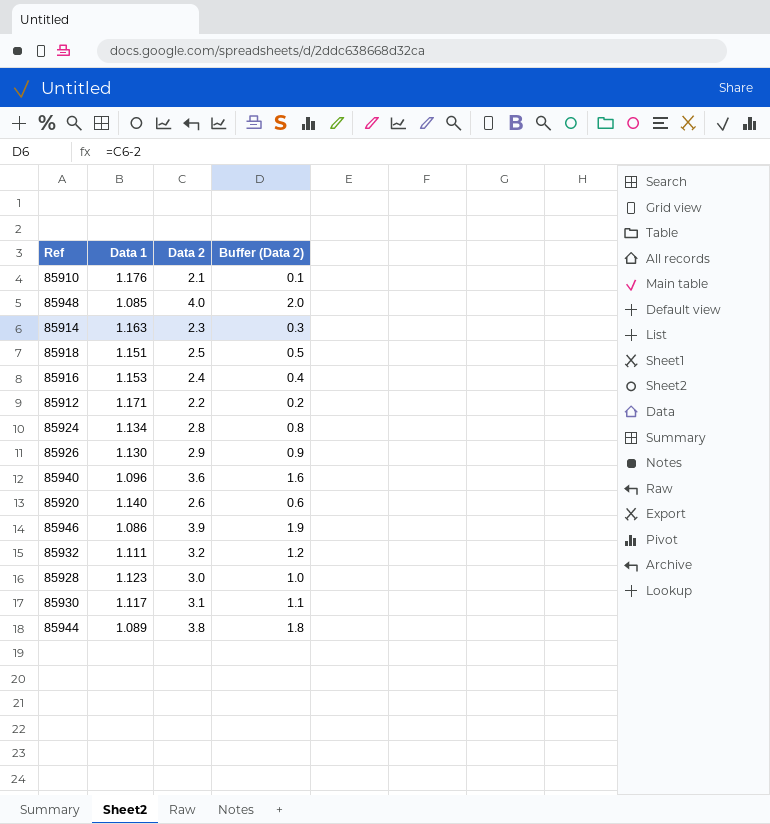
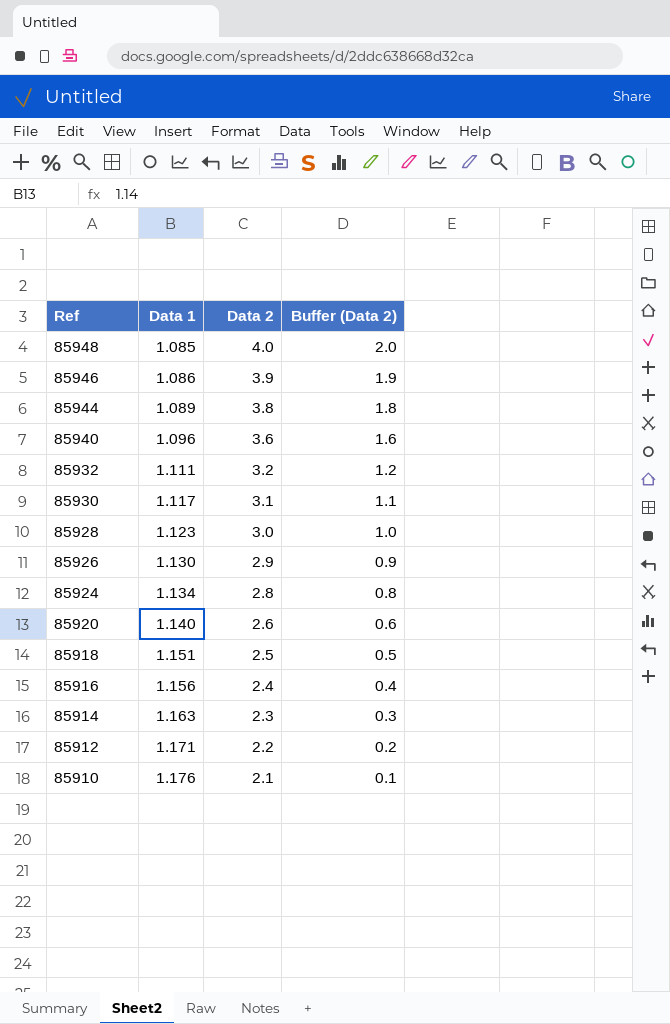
row order: none -> Ref descending
85916 | Data 1: 1.153 -> 1.156

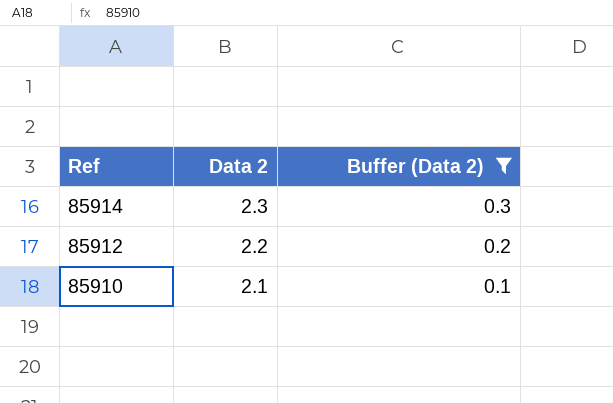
filter: none -> Buffer (Data 2) <= 0.3
column Data 1 | position: 2 -> none

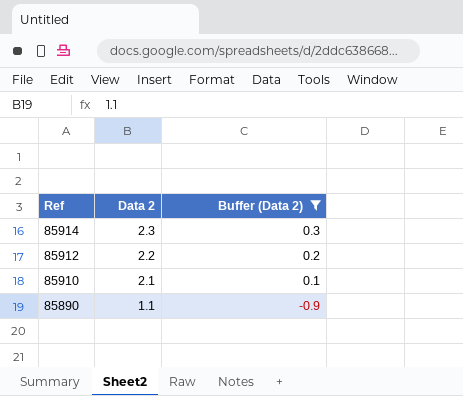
row 85890: none -> 1.1 | -0.9

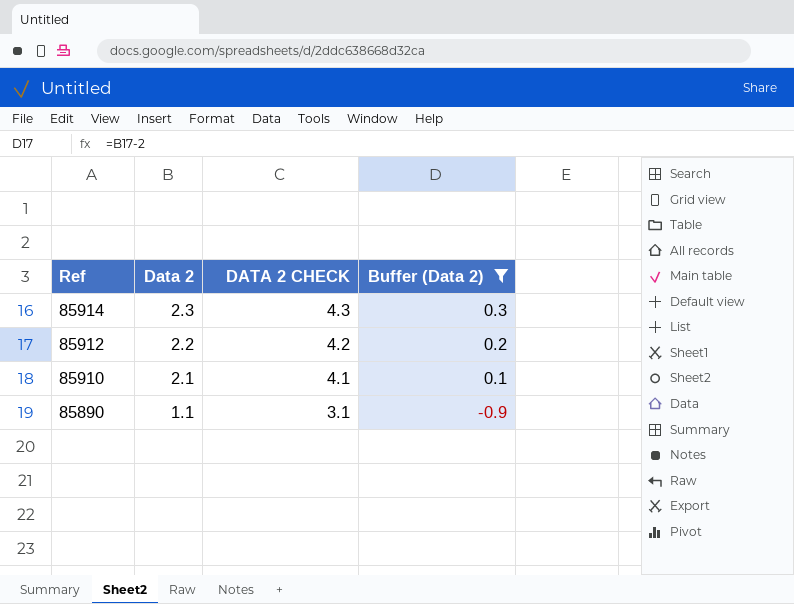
column DATA 2 CHECK | formula: none -> [Data 2] + 2

